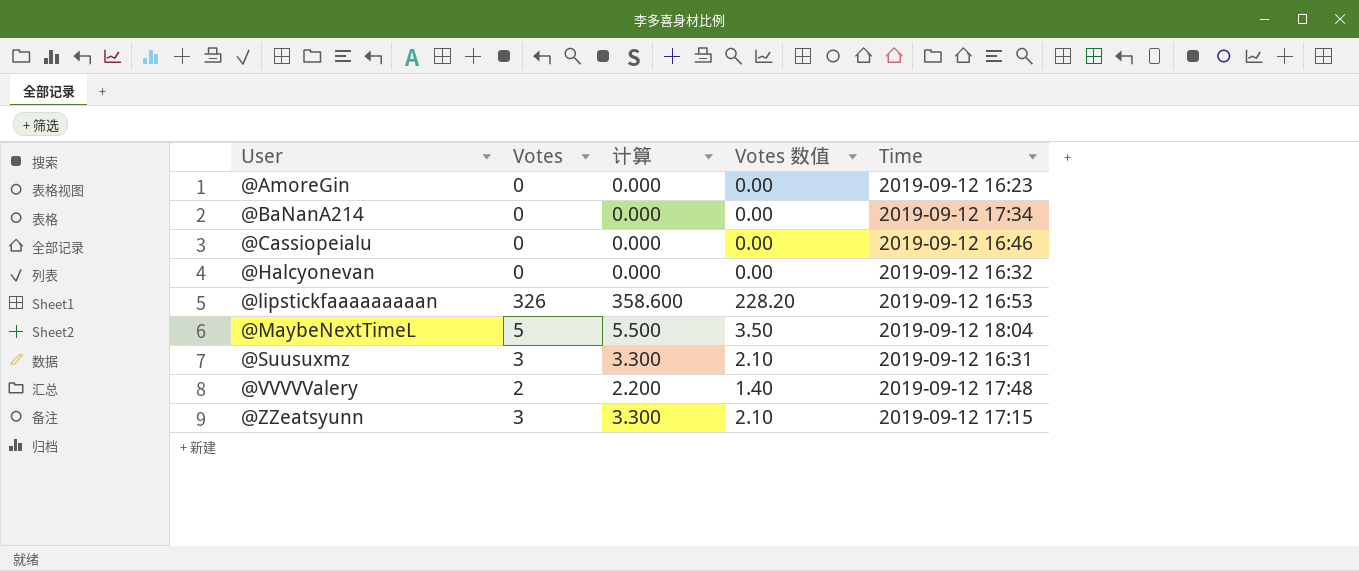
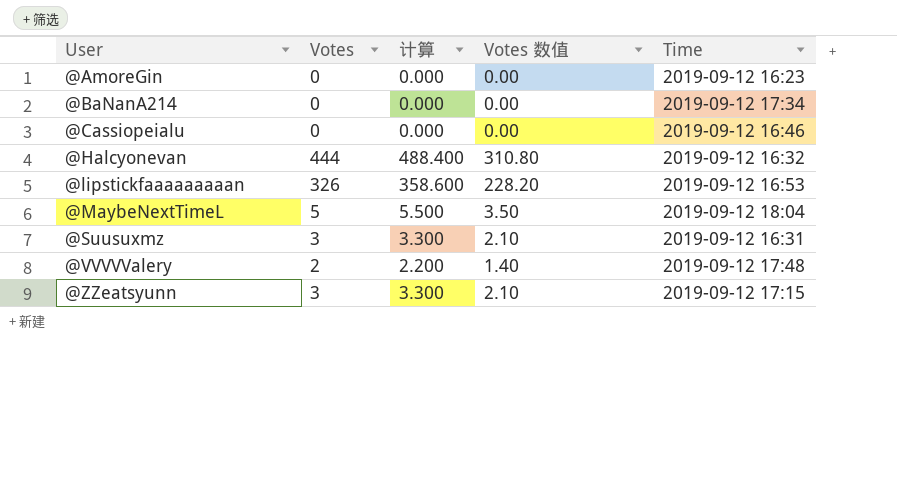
@Halcyonevan | Votes: 0 -> 444
@Halcyonevan | 计算: 0.000 -> 488.400
@Halcyonevan | Votes 数值: 0.00 -> 310.80

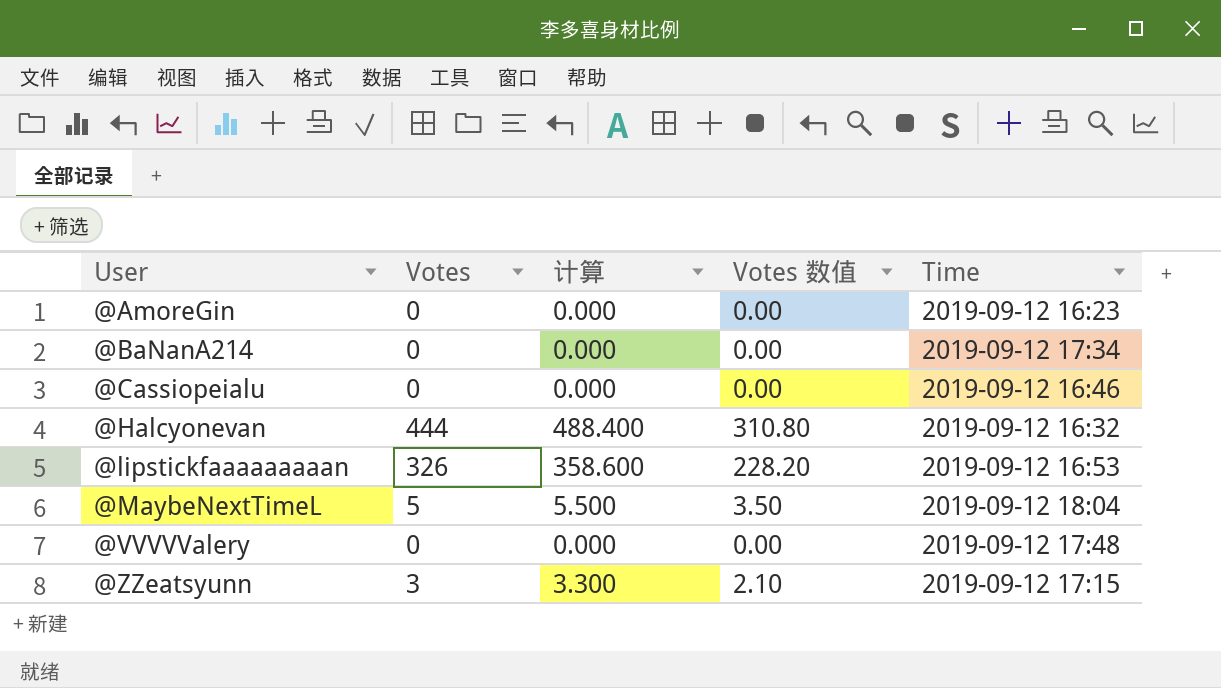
row @Suusuxmz: 3 | 3.300 | 2.10 | 2019-09-12 16:31 -> none
@VVVVValery | Votes: 2 -> 0
@VVVVValery | 计算: 2.200 -> 0.000
@VVVVValery | Votes 数值: 1.40 -> 0.00

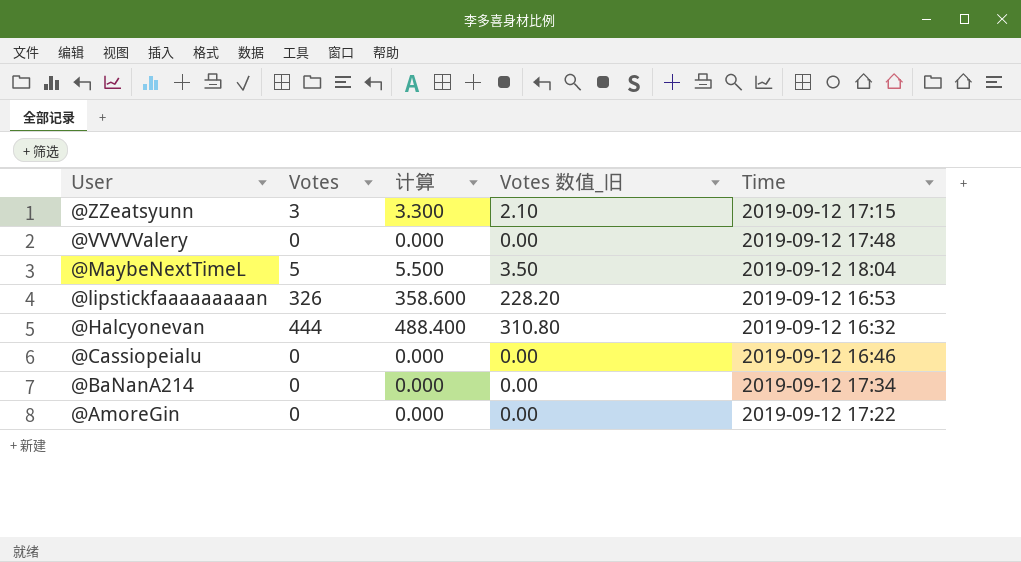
row order: User ascending -> User descending
column name: Votes 数值 -> Votes 数值_旧
@AmoreGin | Time: 2019-09-12 16:23 -> 2019-09-12 17:22

